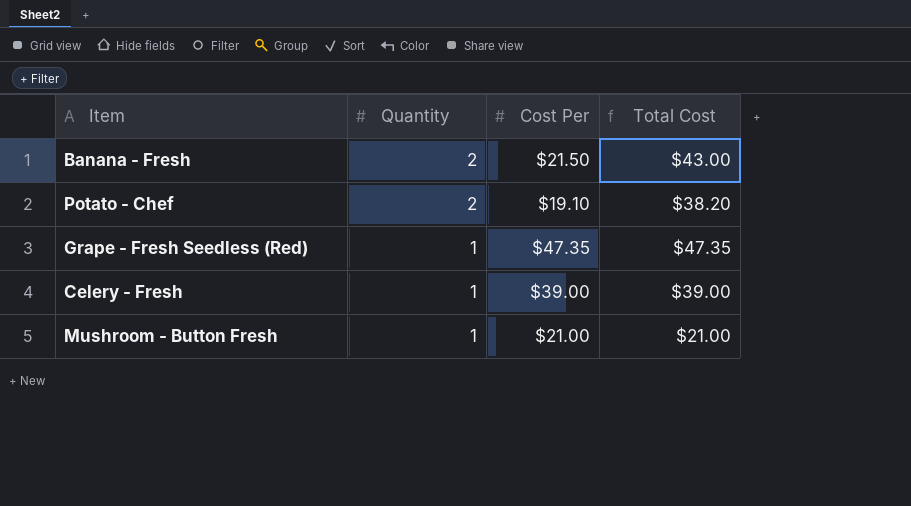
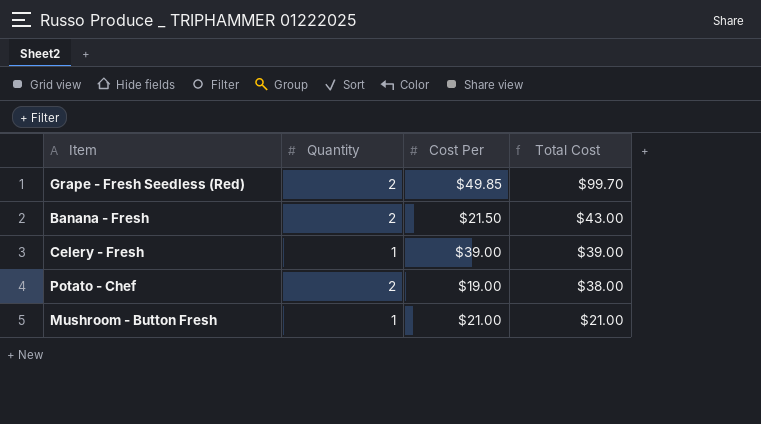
row order: Quantity descending -> Total Cost descending
Grape - Fresh Seedless (Red) | Quantity: 1 -> 2
Grape - Fresh Seedless (Red) | Cost Per: $47.35 -> $49.85
Grape - Fresh Seedless (Red) | Total Cost: $47.35 -> $99.70
Potato - Chef | Cost Per: $19.10 -> $19.00
Potato - Chef | Total Cost: $38.20 -> $38.00

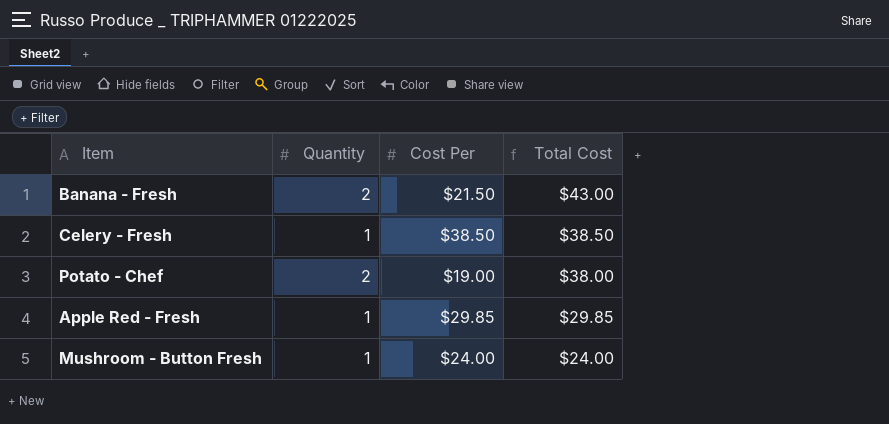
row Grape - Fresh Seedless (Red): 2 | $49.85 | $99.70 -> none
Celery - Fresh | Cost Per: $39.00 -> $38.50
Celery - Fresh | Total Cost: $39.00 -> $38.50
row Apple Red - Fresh: none -> 1 | $29.85 | $29.85
Mushroom - Button Fresh | Cost Per: $21.00 -> $24.00
Mushroom - Button Fresh | Total Cost: $21.00 -> $24.00

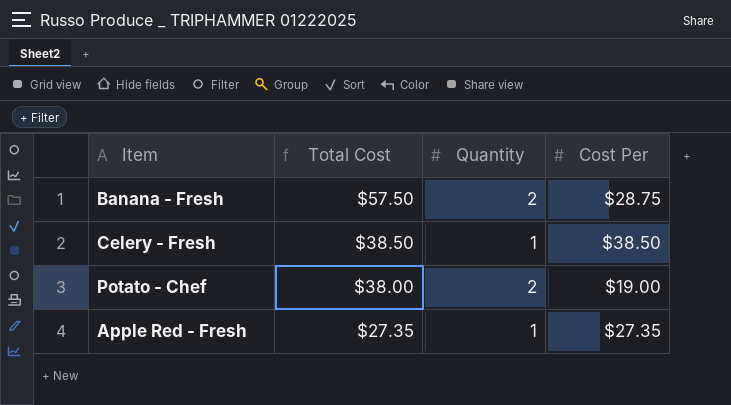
column Total Cost | position: 4 -> 2
row Mushroom - Button Fresh: 1 | $24.00 | $24.00 -> none
Banana - Fresh | Total Cost: $43.00 -> $57.50
Banana - Fresh | Cost Per: $21.50 -> $28.75
Apple Red - Fresh | Total Cost: $29.85 -> $27.35
Apple Red - Fresh | Cost Per: $29.85 -> $27.35

